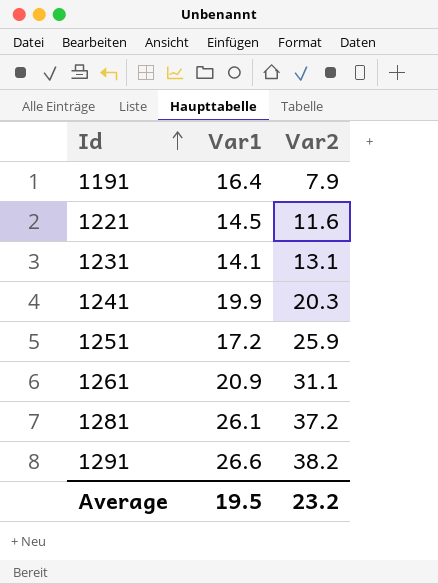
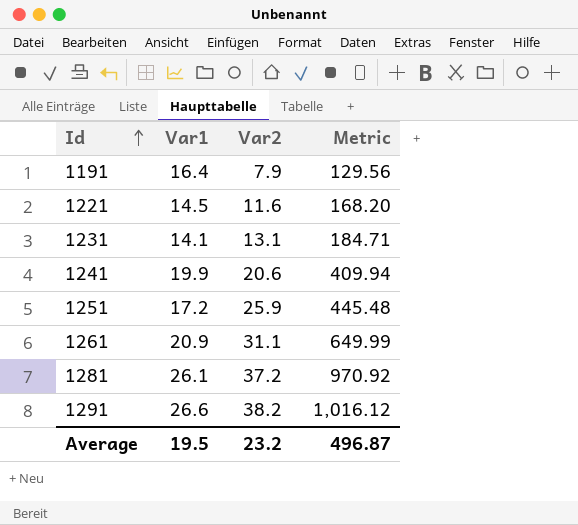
column Metric | formula: none -> [Var1] * [Var2]
1241 | Var2: 20.3 -> 20.6

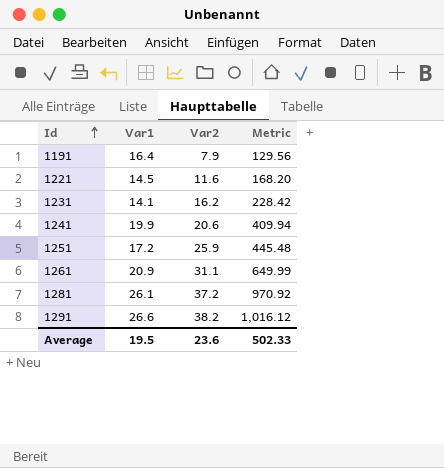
1231 | Var2: 13.1 -> 16.2
1231 | Metric: 184.71 -> 228.42
Average | Var2: 23.2 -> 23.6
Average | Metric: 496.87 -> 502.33

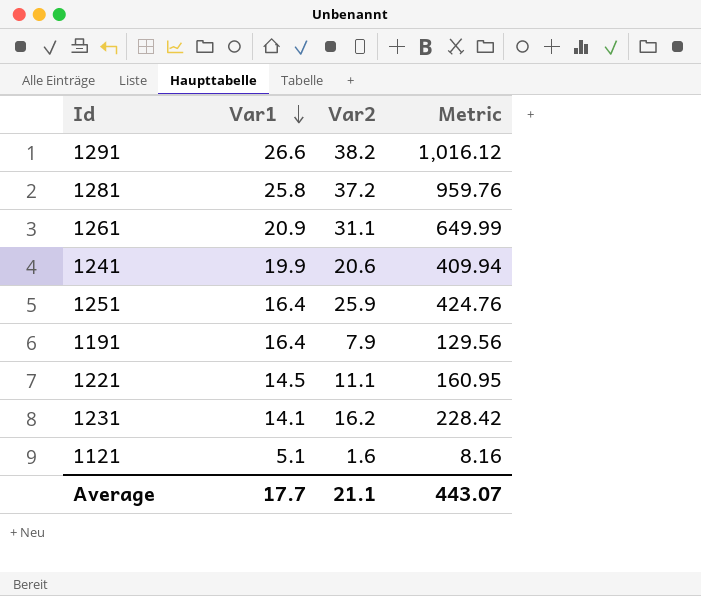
row order: Id ascending -> Var1 descending
1281 | Var1: 26.1 -> 25.8
1281 | Metric: 970.92 -> 959.76
1251 | Var1: 17.2 -> 16.4
1251 | Metric: 445.48 -> 424.76
1221 | Var2: 11.6 -> 11.1
1221 | Metric: 168.20 -> 160.95
row 1121: none -> 5.1 | 1.6 | 8.16
Average | Var1: 19.5 -> 17.7
Average | Var2: 23.6 -> 21.1
Average | Metric: 502.33 -> 443.07

